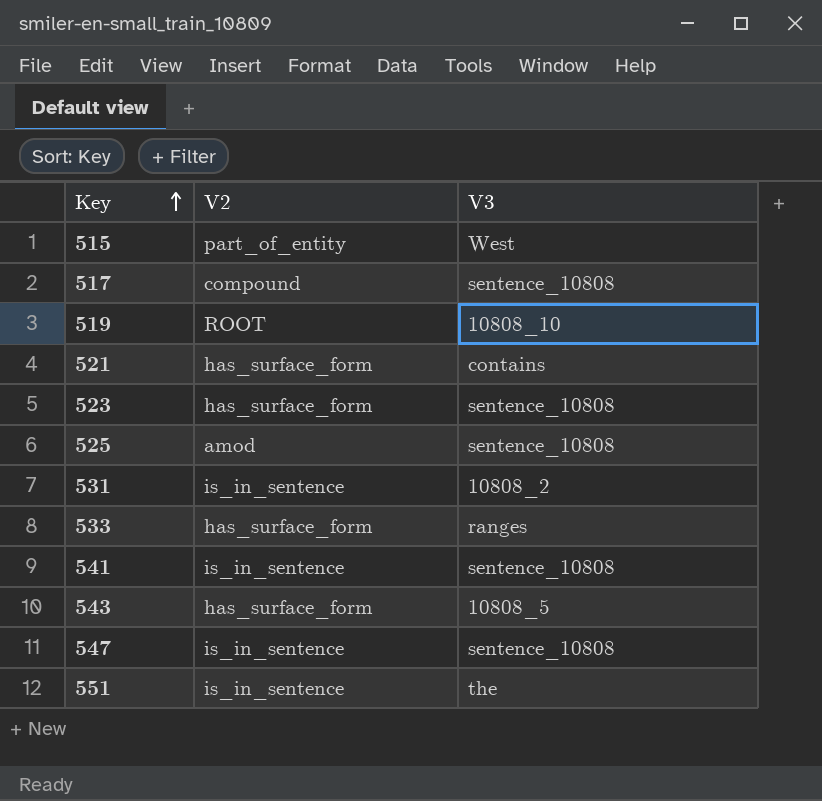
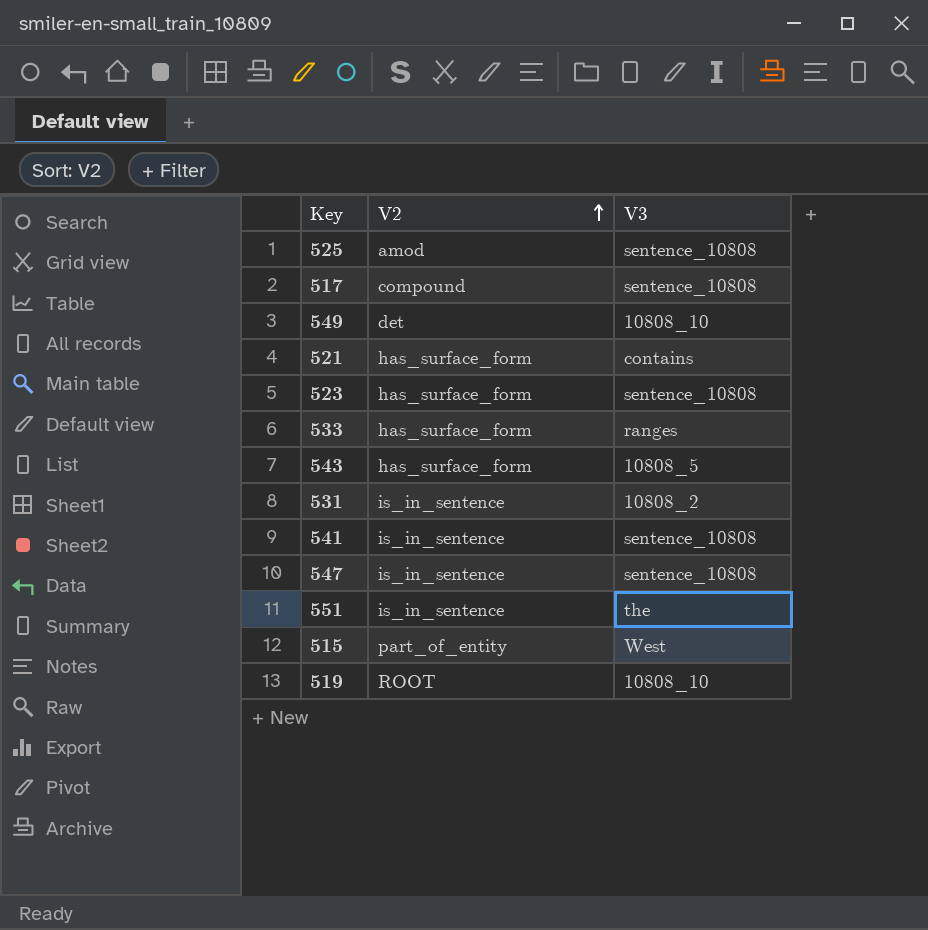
row order: Key ascending -> V2 ascending
row 549: none -> det | 10808_10

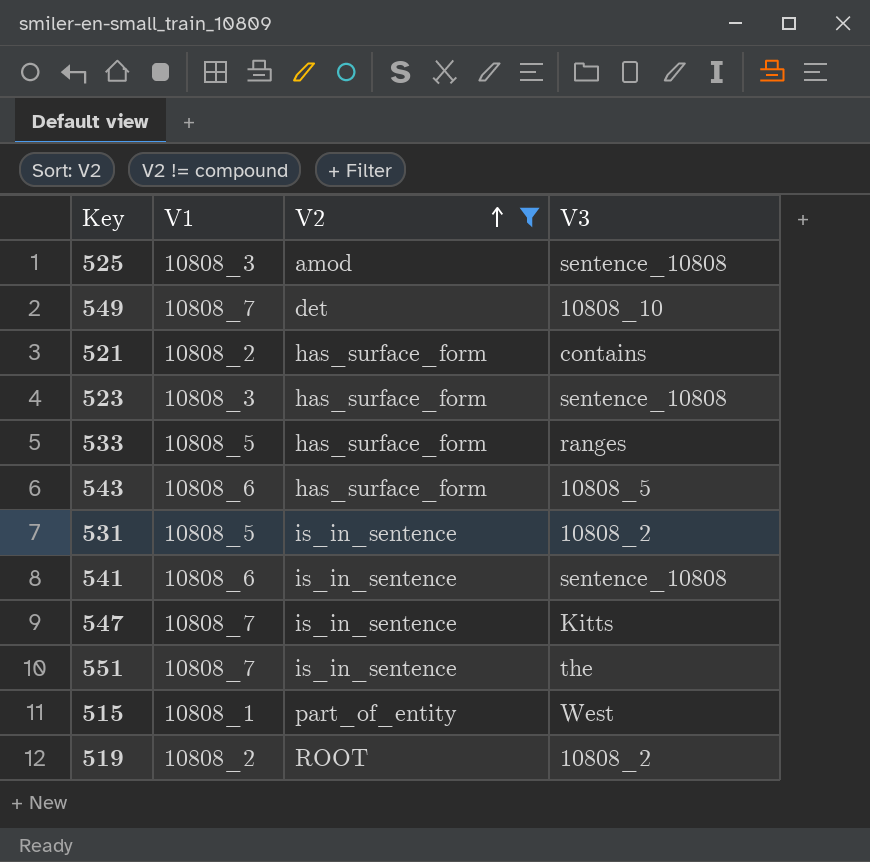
filter: none -> V2 != compound
column V1 | position: none -> 2
547 | V3: sentence_10808 -> Kitts
519 | V3: 10808_10 -> 10808_2

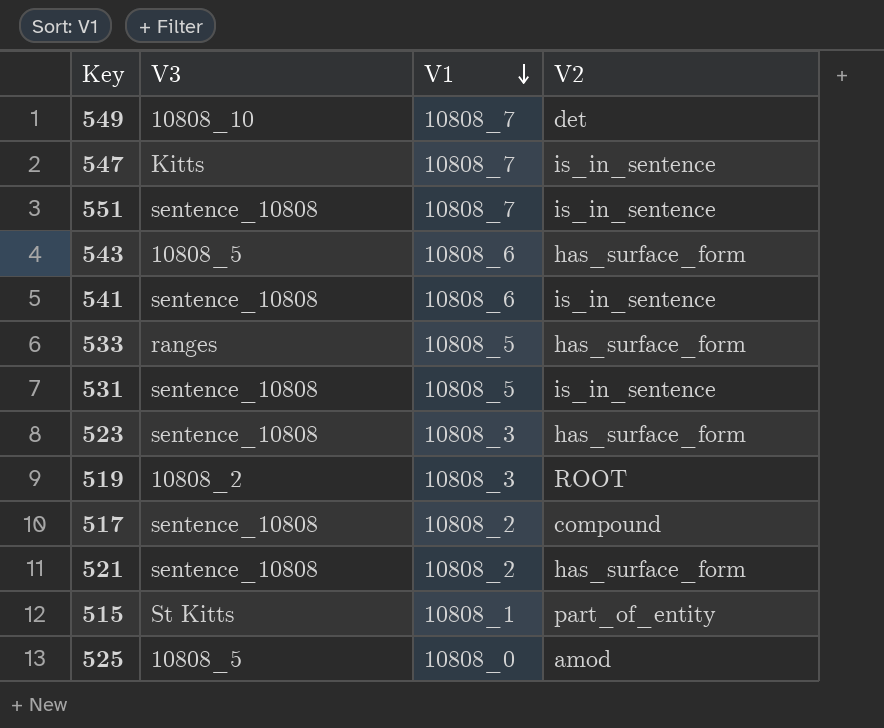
filter: V2 != compound -> none
row order: V2 ascending -> V1 descending
column V3 | position: 4 -> 2
551 | V3: the -> sentence_10808
531 | V3: 10808_2 -> sentence_10808
519 | V1: 10808_2 -> 10808_3
521 | V3: contains -> sentence_10808
515 | V3: West -> St Kitts
525 | V3: sentence_10808 -> 10808_5
525 | V1: 10808_3 -> 10808_0

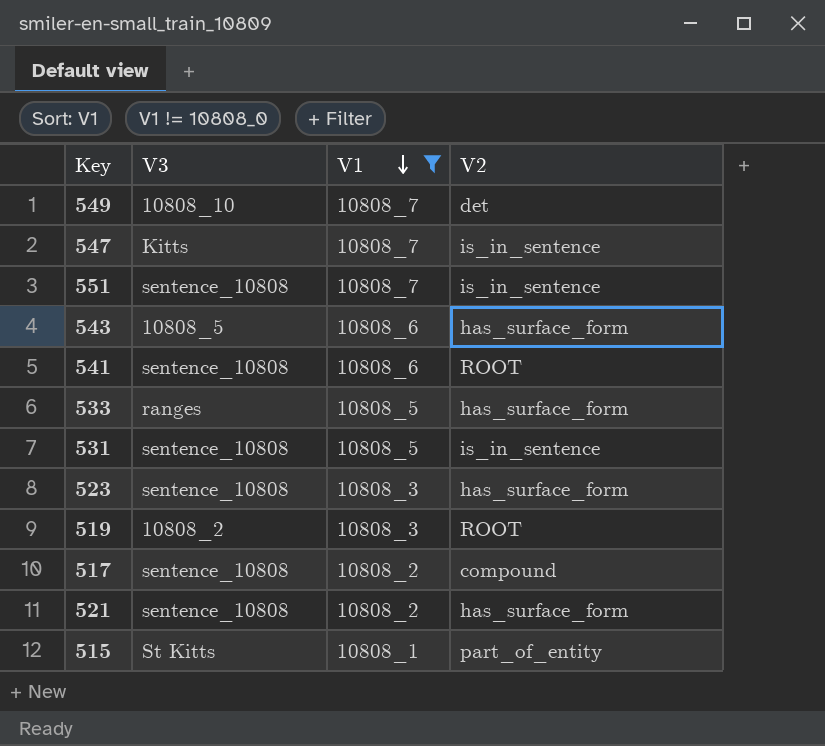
filter: none -> V1 != 10808_0
541 | V2: is_in_sentence -> ROOT

